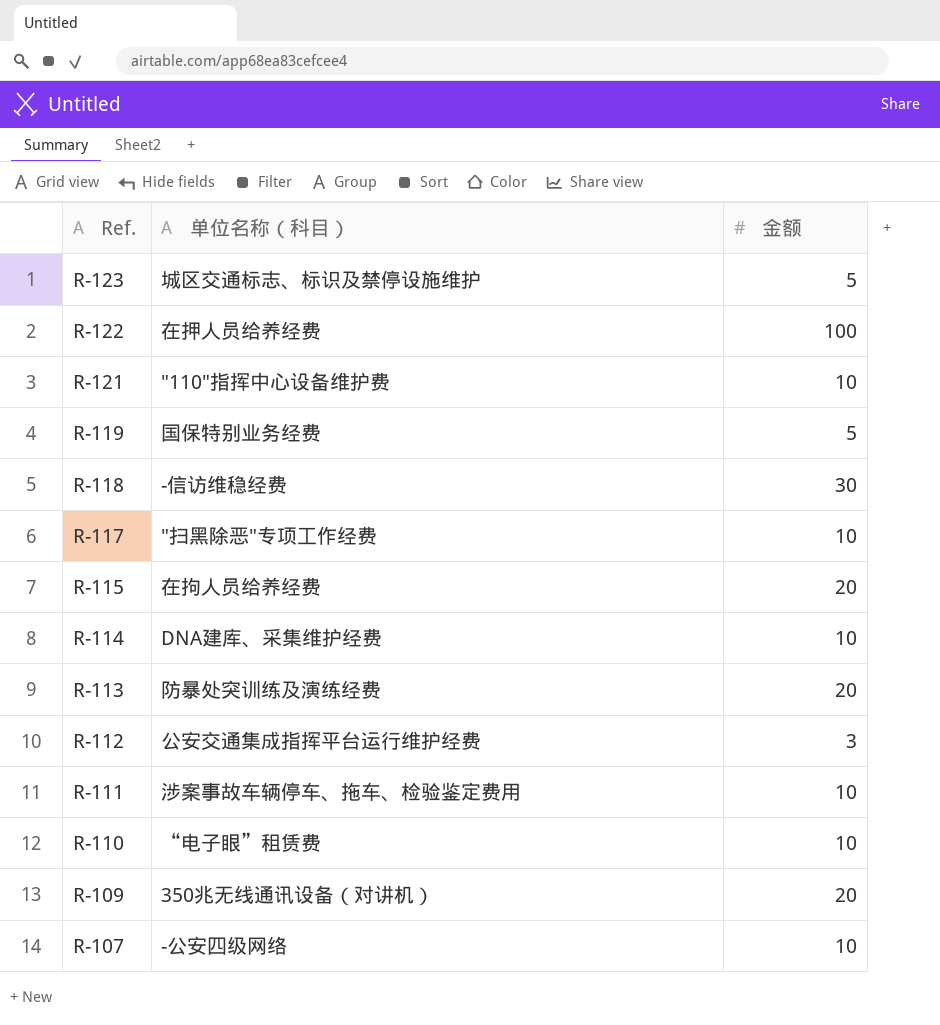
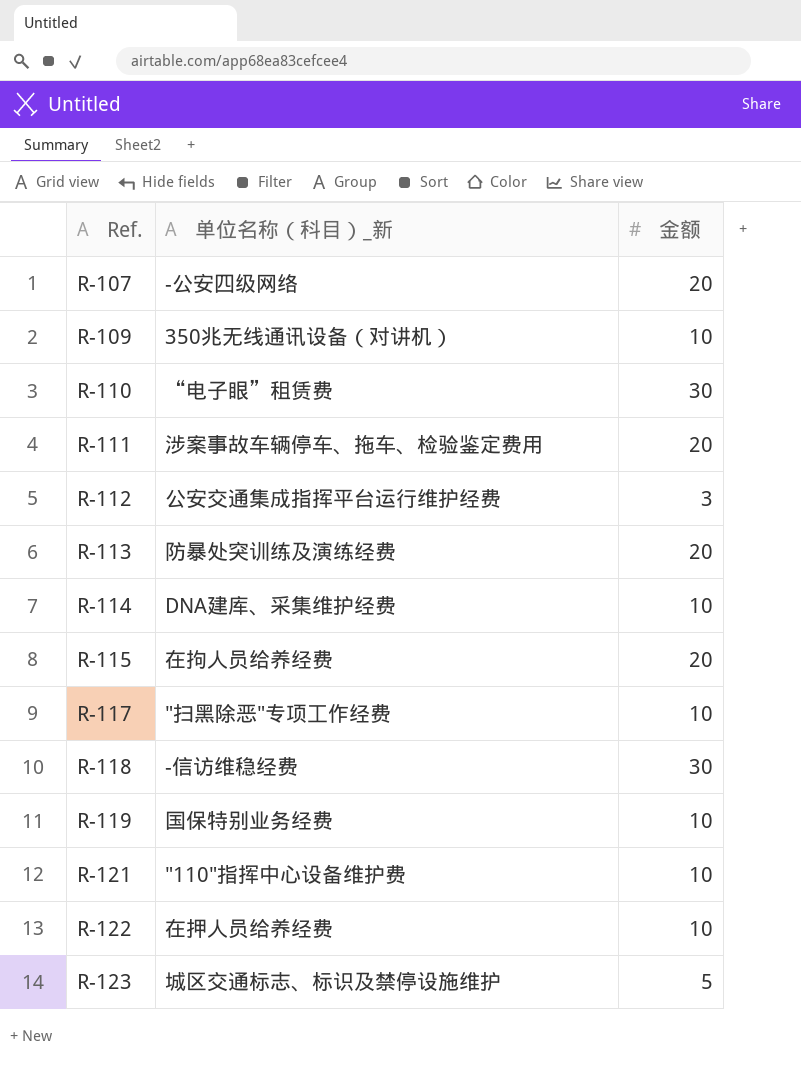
row order: Ref. descending -> Ref. ascending
column name: 单位名称（科目） -> 单位名称（科目）_新
R-107 | 金额: 10 -> 20
R-109 | 金额: 20 -> 10
R-110 | 金额: 10 -> 30
R-111 | 金额: 10 -> 20
R-119 | 金额: 5 -> 10
R-122 | 金额: 100 -> 10

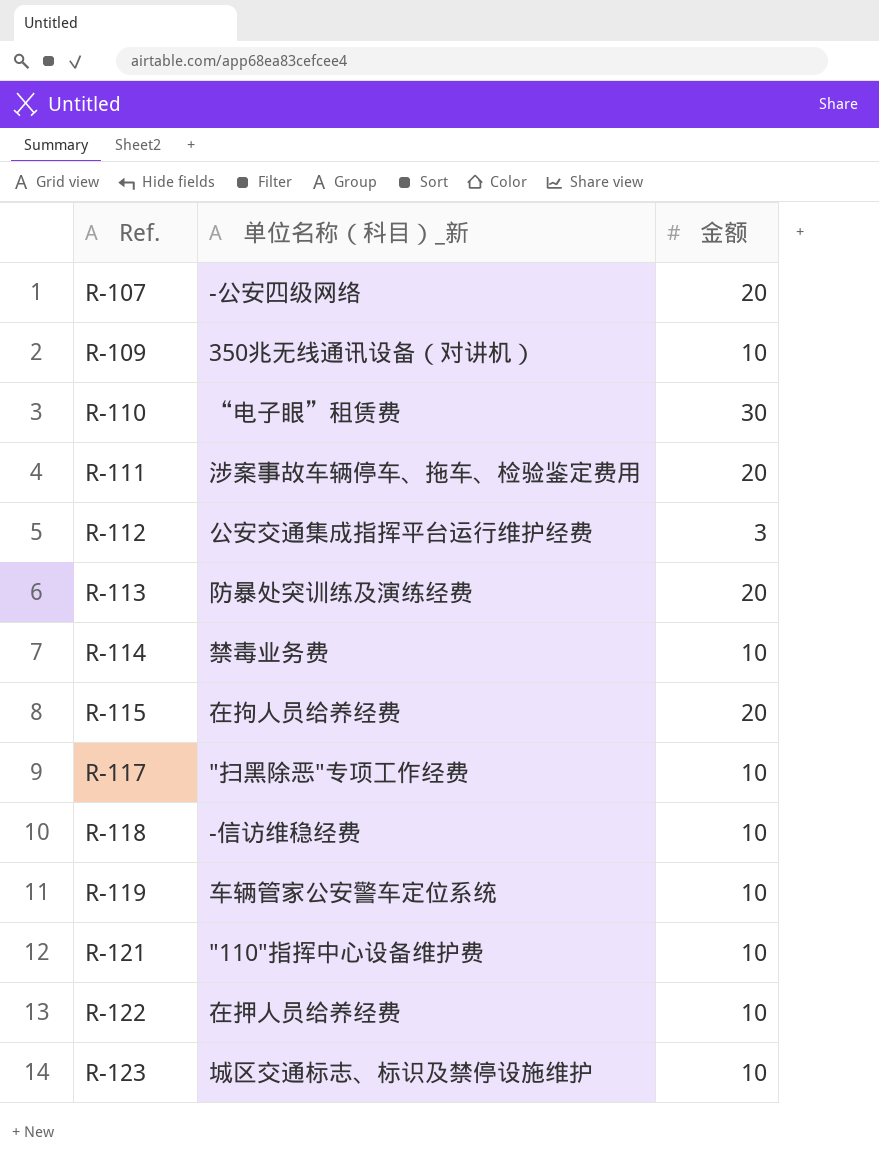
R-114 | 单位名称（科目）_新: DNA建库、采集维护经费 -> 禁毒业务费
R-118 | 金额: 30 -> 10
R-119 | 单位名称（科目）_新: 国保特别业务经费 -> 车辆管家公安警车定位系统
R-123 | 金额: 5 -> 10

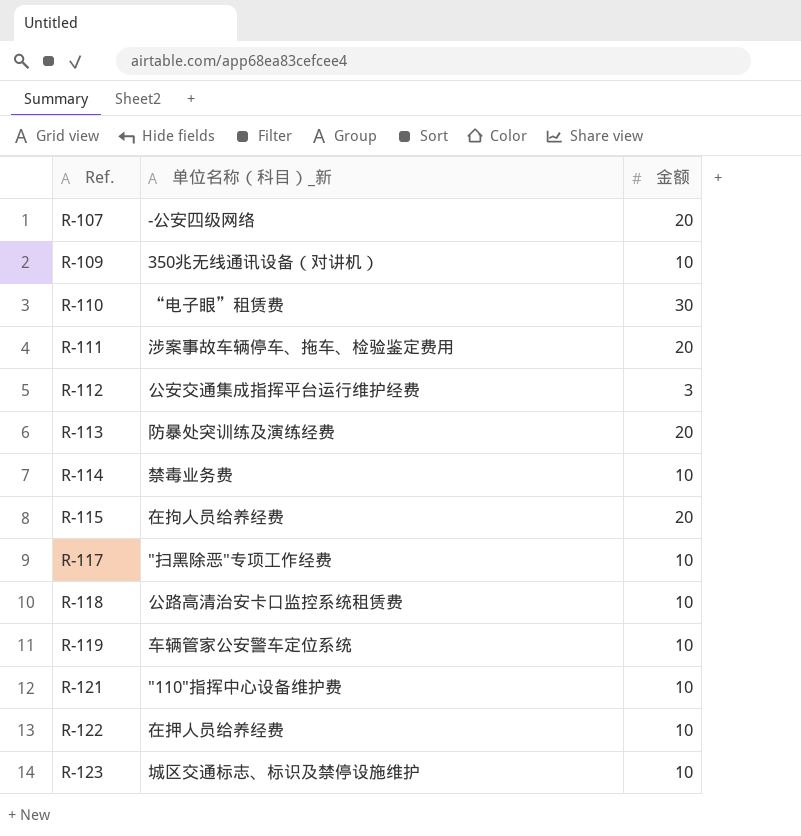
R-118 | 单位名称（科目）_新: -信访维稳经费 -> 公路高清治安卡口监控系统租赁费

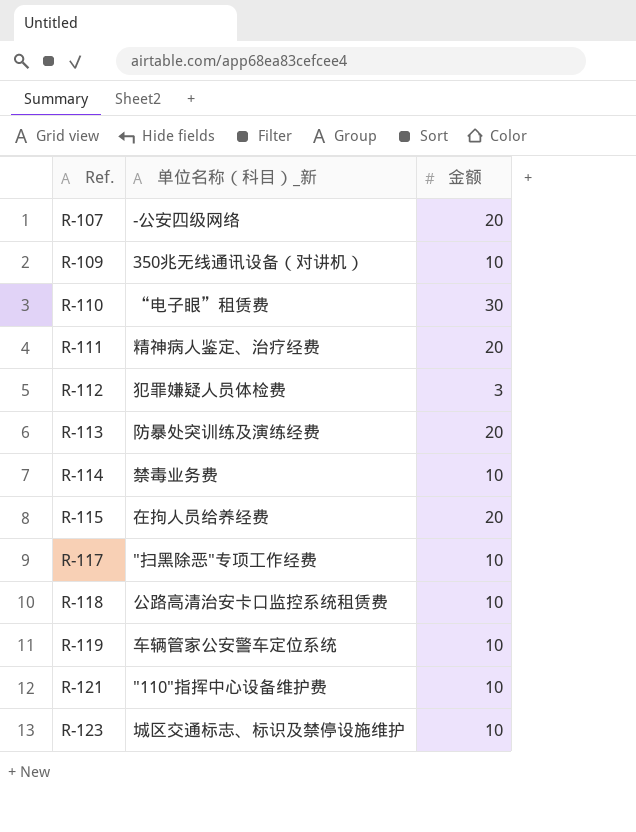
row R-122: 在押人员给养经费 | 10 -> none
R-111 | 单位名称（科目）_新: 涉案事故车辆停车、拖车、检验鉴定费用 -> 精神病人鉴定、治疗经费
R-112 | 单位名称（科目）_新: 公安交通集成指挥平台运行维护经费 -> 犯罪嫌疑人员体检费

